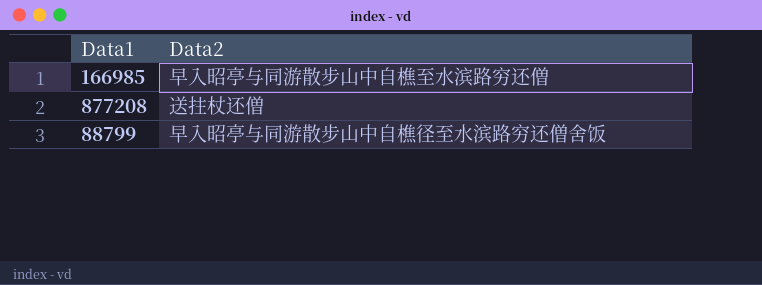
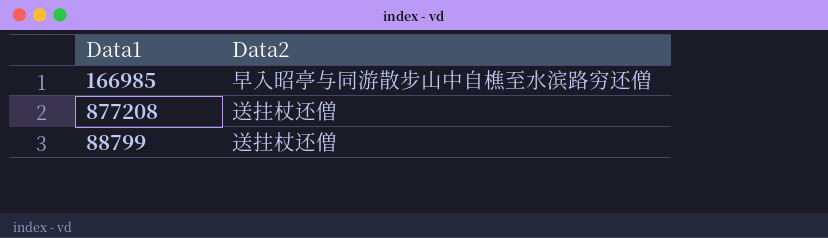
88799 | Data2: 早入昭亭与同游散步山中自樵径至水滨路穷还僧舍饭 -> 送拄杖还僧

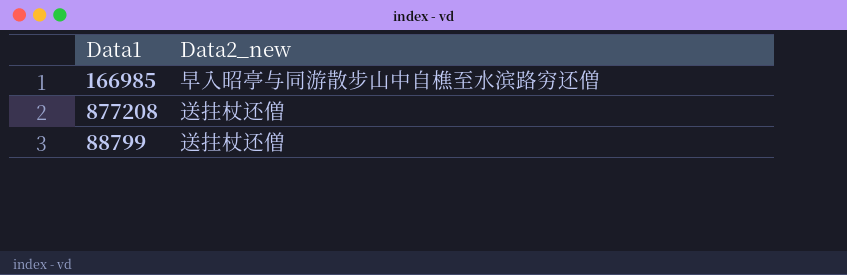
column name: Data2 -> Data2_new

